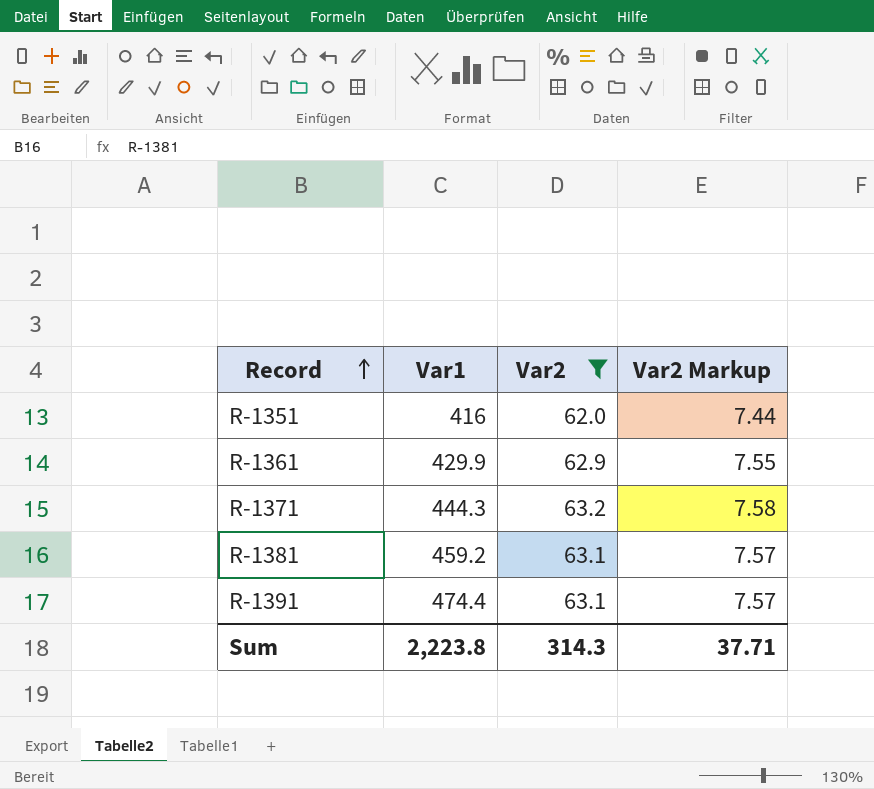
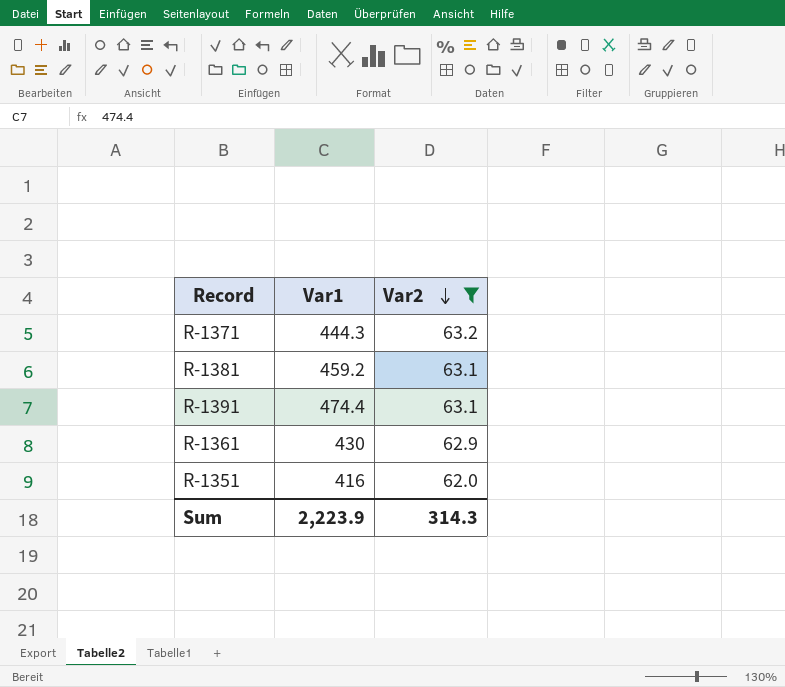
row order: Record ascending -> Var2 descending
column Var2 Markup | formula: [Var2] * 0.12 -> none
R-1361 | Var1: 429.9 -> 430
Sum | Var1: 2,223.8 -> 2,223.9

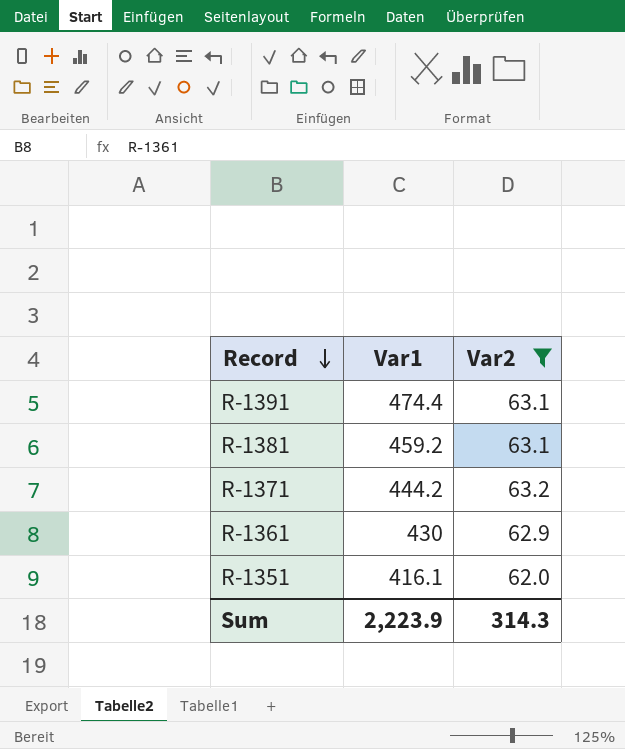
row order: Var2 descending -> Record descending
R-1371 | Var1: 444.3 -> 444.2
R-1351 | Var1: 416 -> 416.1

